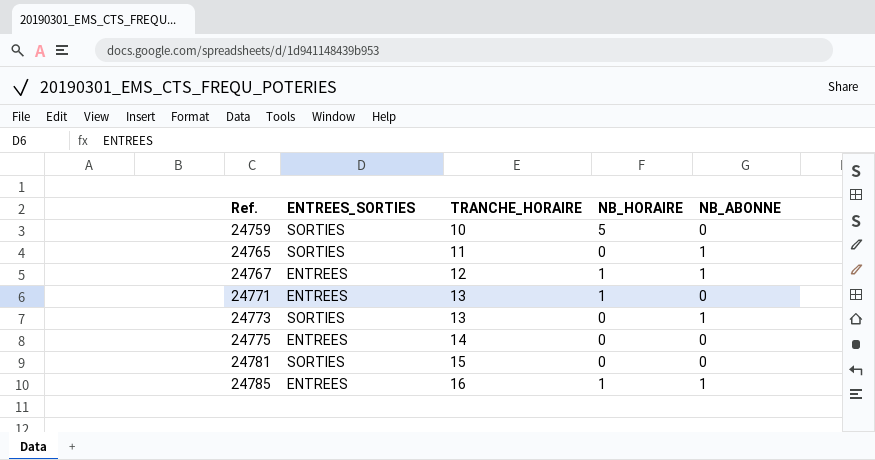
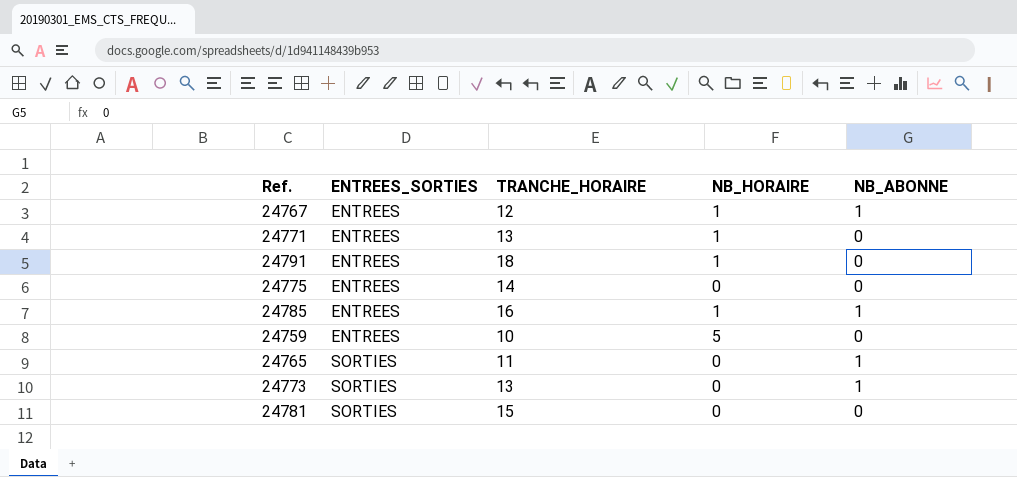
row order: Ref. ascending -> ENTREES_SORTIES ascending
row 24791: none -> ENTREES | 18 | 1 | 0
24759 | ENTREES_SORTIES: SORTIES -> ENTREES

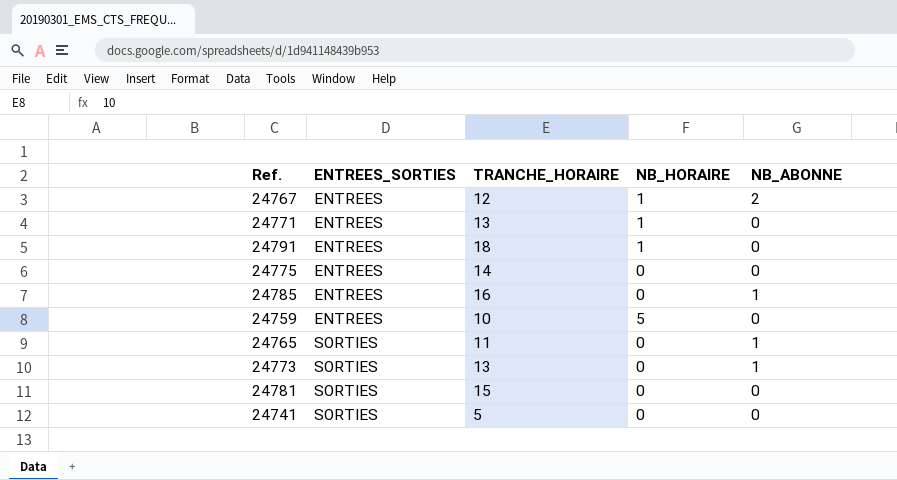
24767 | NB_ABONNE: 1 -> 2
24785 | NB_HORAIRE: 1 -> 0
row 24741: none -> SORTIES | 5 | 0 | 0

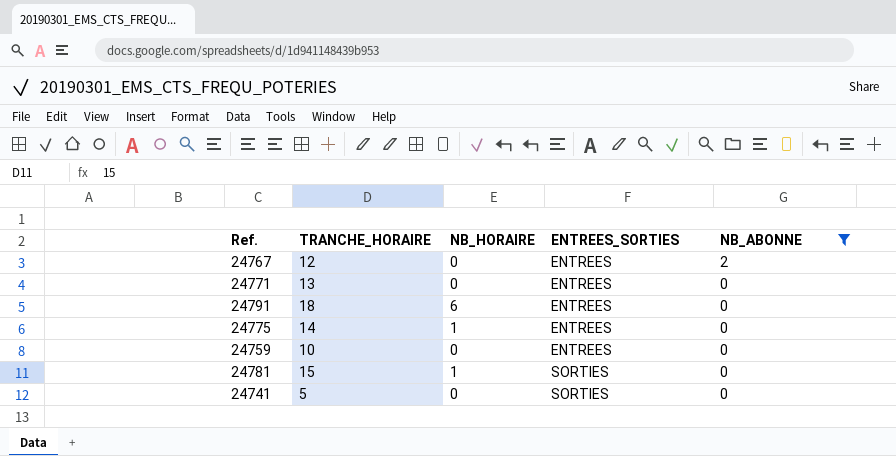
filter: none -> NB_ABONNE != 1
column ENTREES_SORTIES | position: 2 -> 4
24767 | NB_HORAIRE: 1 -> 0
24771 | NB_HORAIRE: 1 -> 0
24791 | NB_HORAIRE: 1 -> 6
24775 | NB_HORAIRE: 0 -> 1
24759 | NB_HORAIRE: 5 -> 0
24781 | NB_HORAIRE: 0 -> 1

